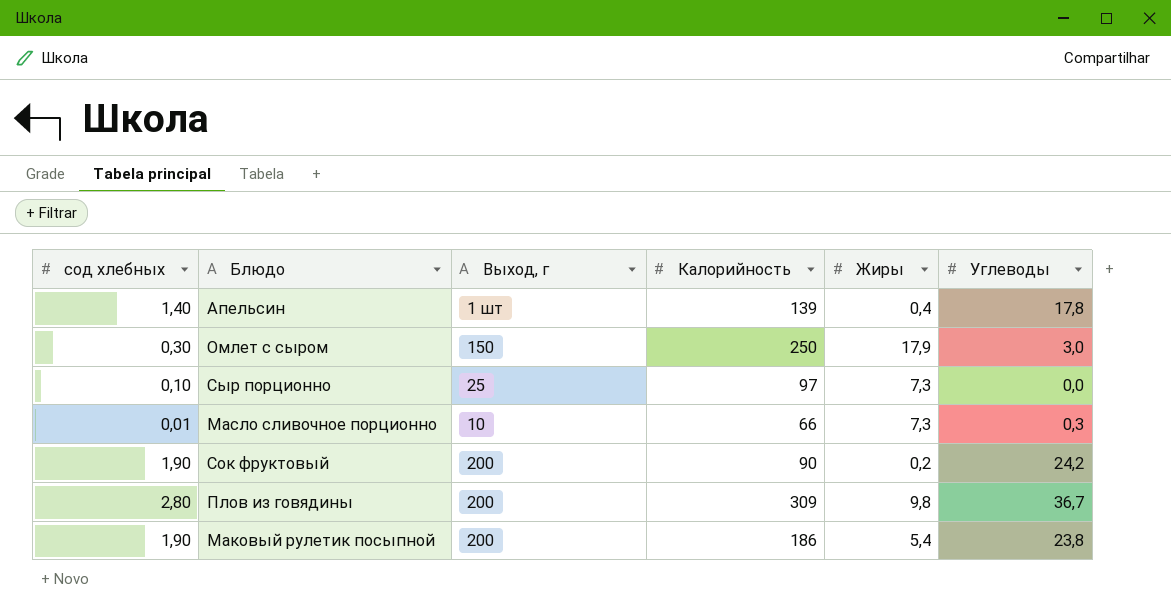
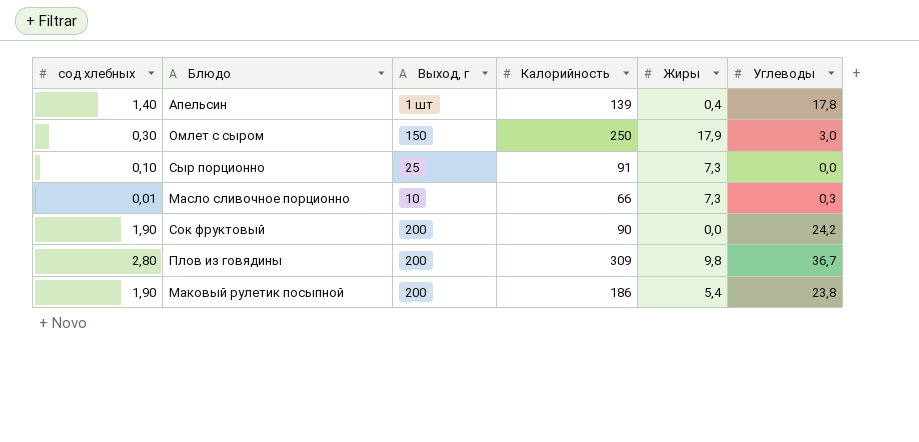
Сыр порционно | Калорийность: 97 -> 91
Сок фруктовый | Жиры: 0,2 -> 0,0

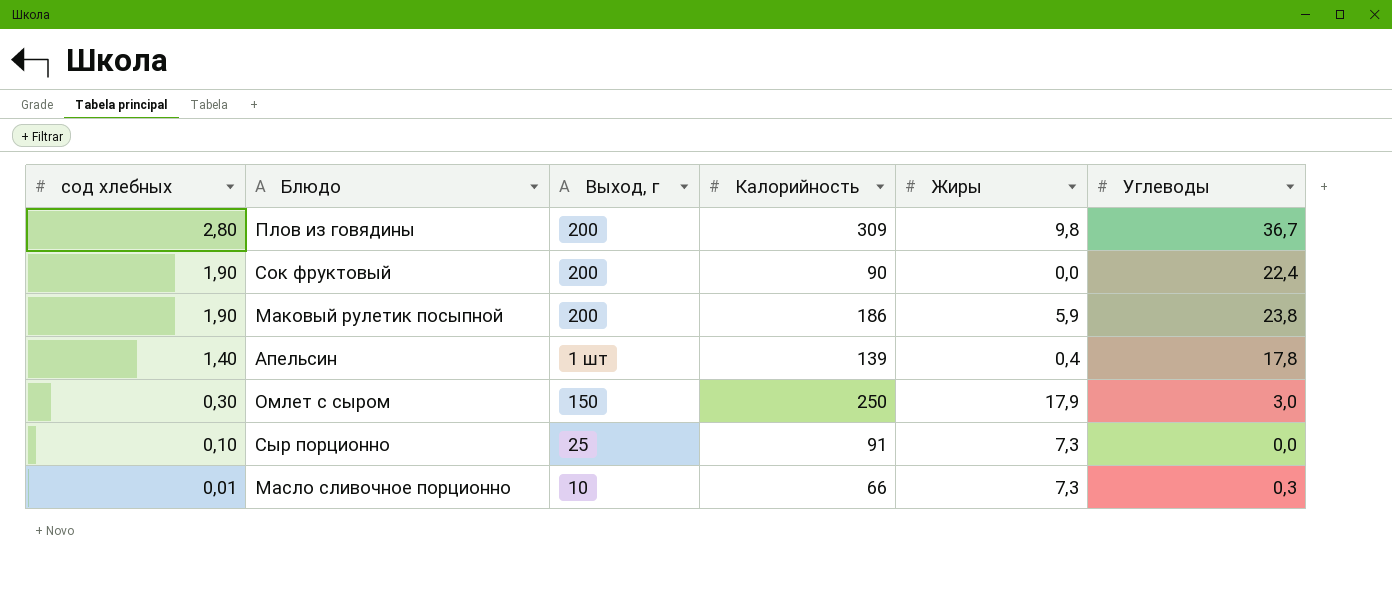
row order: none -> сод хлебных descending
Сок фруктовый | Углеводы: 24,2 -> 22,4
Маковый рулетик посыпной | Жиры: 5,4 -> 5,9

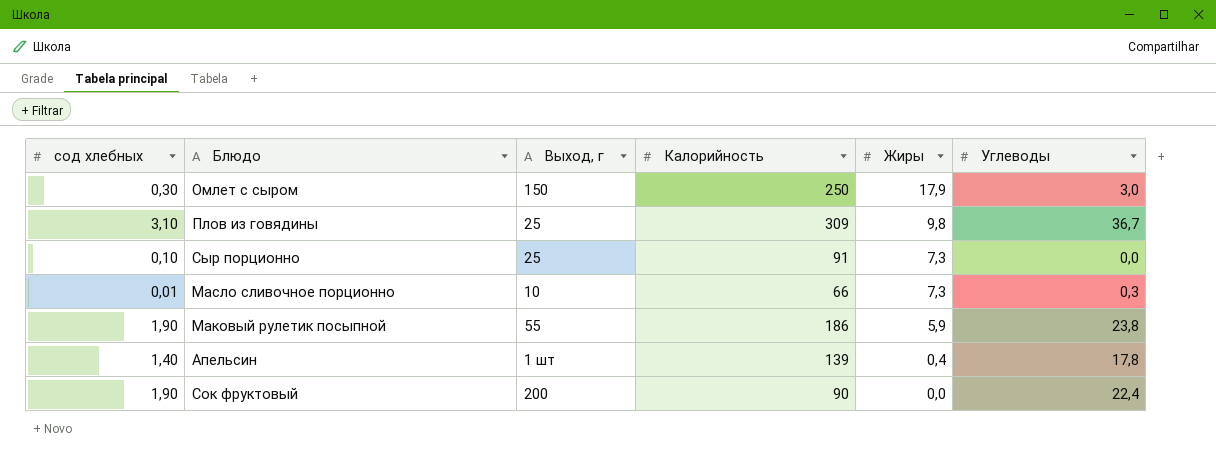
row order: сод хлебных descending -> Жиры descending
Плов из говядины | сод хлебных: 2,80 -> 3,10
Плов из говядины | Выход, г: 200 -> 25
Маковый рулетик посыпной | Выход, г: 200 -> 55

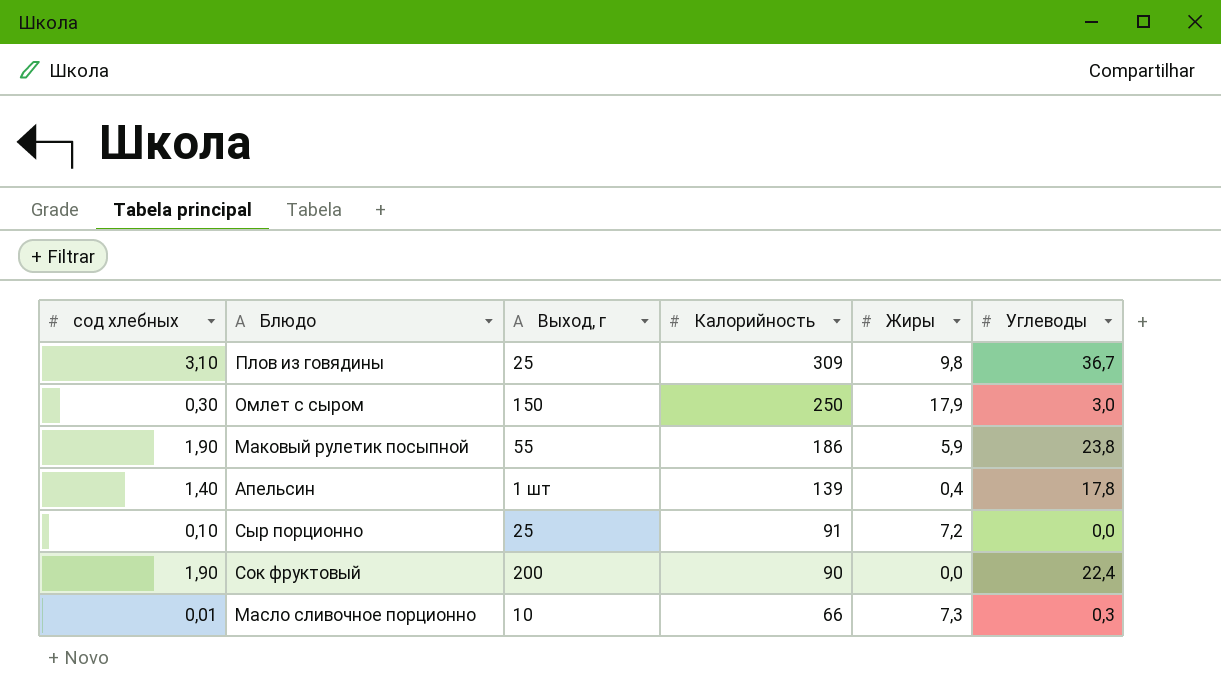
row order: Жиры descending -> Калорийность descending
Сыр порционно | Жиры: 7,3 -> 7,2

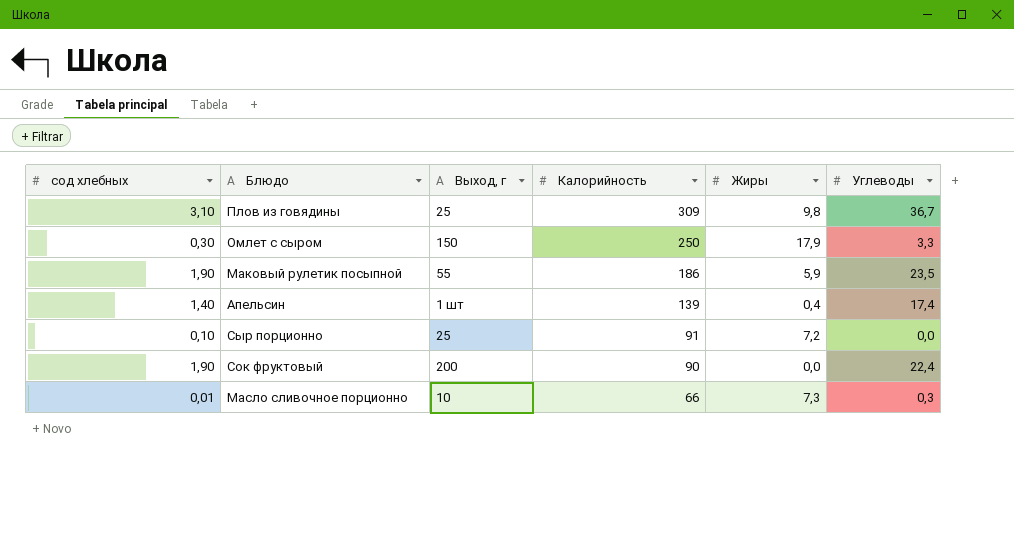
Омлет с сыром | Углеводы: 3,0 -> 3,3
Маковый рулетик посыпной | Углеводы: 23,8 -> 23,5
Апельсин | Углеводы: 17,8 -> 17,4

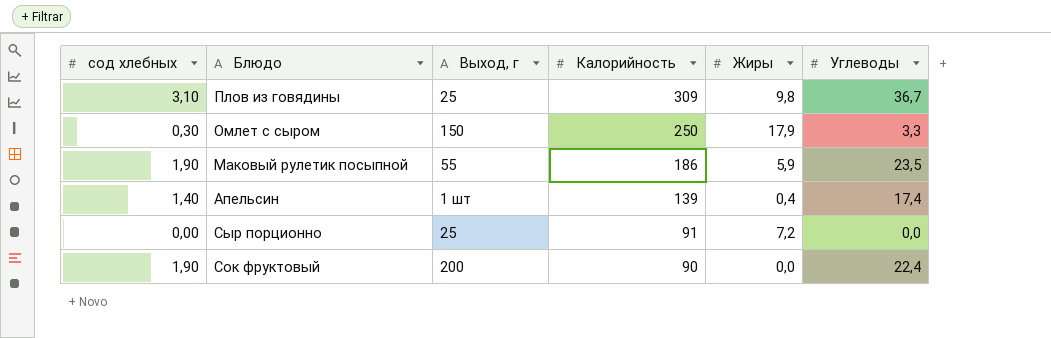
row Масло сливочное порционно: 0,01 | 10 | 66 | 7,3 | 0,3 -> none
Сыр порционно | сод хлебных: 0,10 -> 0,00

